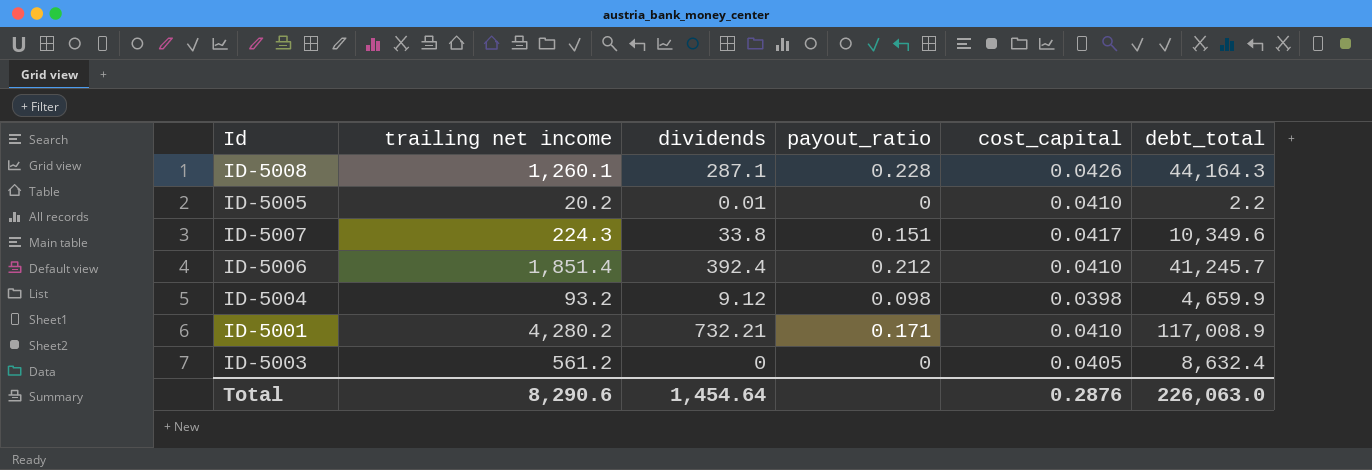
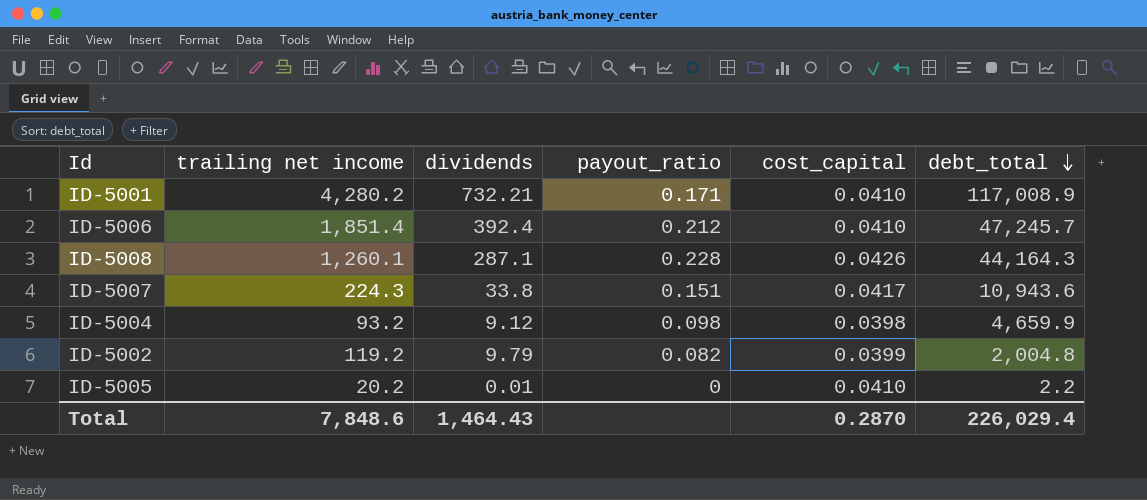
row order: none -> debt_total descending
row ID-5003: 561.2 | 0 | 0 | 0.0405 | 8,632.4 -> none
ID-5006 | debt_total: 41,245.7 -> 47,245.7
ID-5007 | debt_total: 10,349.6 -> 10,943.6
row ID-5002: none -> 119.2 | 9.79 | 0.082 | 0.0399 | 2,004.8
Total | trailing net income: 8,290.6 -> 7,848.6
Total | dividends: 1,454.64 -> 1,464.43
Total | cost_capital: 0.2876 -> 0.2870
Total | debt_total: 226,063.0 -> 226,029.4

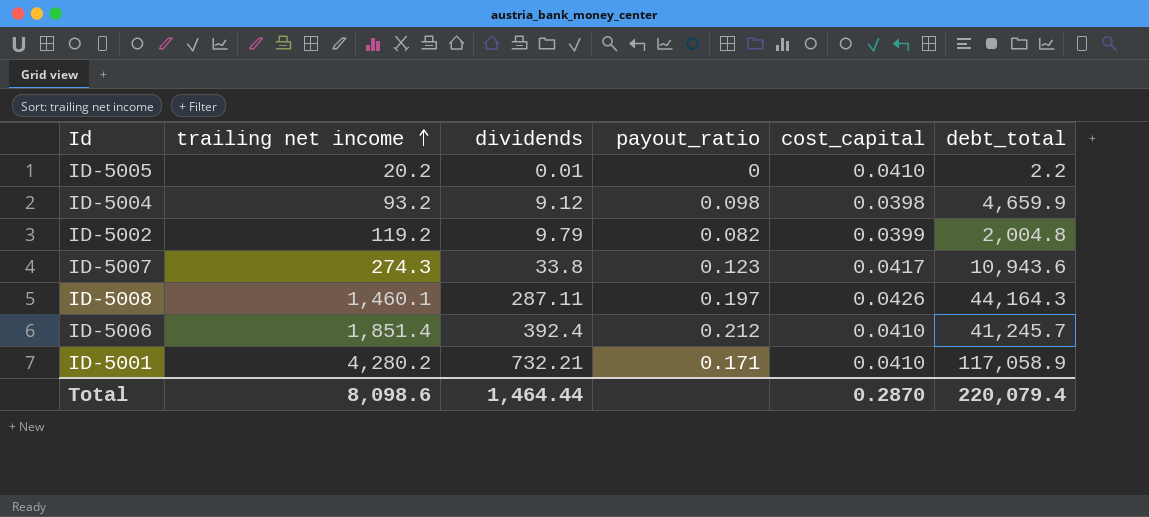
row order: debt_total descending -> trailing net income ascending
ID-5007 | trailing net income: 224.3 -> 274.3
ID-5007 | payout_ratio: 0.151 -> 0.123
ID-5008 | trailing net income: 1,260.1 -> 1,460.1
ID-5008 | dividends: 287.1 -> 287.11
ID-5008 | payout_ratio: 0.228 -> 0.197
ID-5006 | debt_total: 47,245.7 -> 41,245.7
ID-5001 | debt_total: 117,008.9 -> 117,058.9
Total | trailing net income: 7,848.6 -> 8,098.6
Total | dividends: 1,464.43 -> 1,464.44
Total | debt_total: 226,029.4 -> 220,079.4

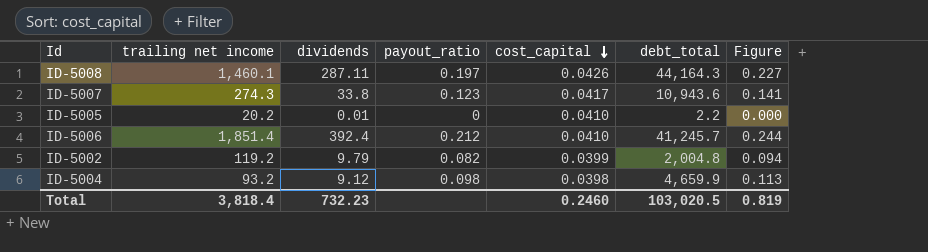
row order: trailing net income ascending -> cost_capital descending
column Figure | formula: none -> [payout_ratio] * 1.15
row ID-5001: 4,280.2 | 732.21 | 0.171 | 0.0410 | 117,058.9 -> none
Total | trailing net income: 8,098.6 -> 3,818.4
Total | dividends: 1,464.44 -> 732.23
Total | cost_capital: 0.2870 -> 0.2460
Total | debt_total: 220,079.4 -> 103,020.5

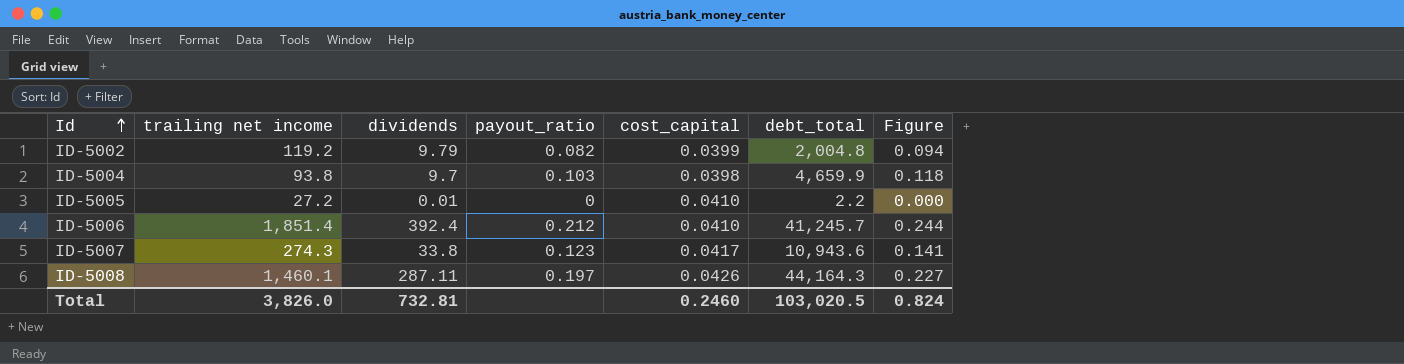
row order: cost_capital descending -> Id ascending
ID-5004 | trailing net income: 93.2 -> 93.8
ID-5004 | dividends: 9.12 -> 9.7
ID-5004 | payout_ratio: 0.098 -> 0.103
ID-5004 | Figure: 0.113 -> 0.118
ID-5005 | trailing net income: 20.2 -> 27.2
Total | trailing net income: 3,818.4 -> 3,826.0
Total | dividends: 732.23 -> 732.81
Total | Figure: 0.819 -> 0.824

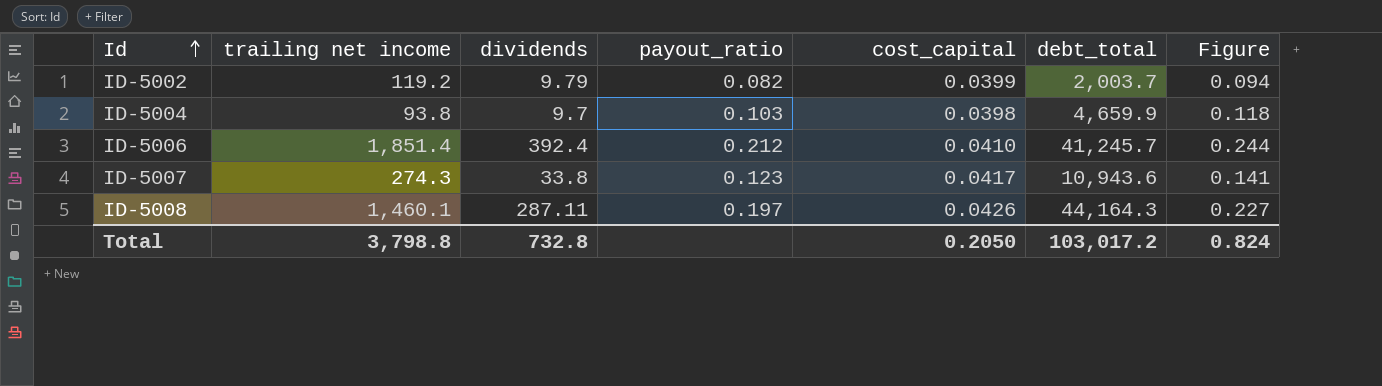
row ID-5005: 27.2 | 0.01 | 0 | 0.0410 | 2.2 | 0.000 -> none
ID-5002 | debt_total: 2,004.8 -> 2,003.7
Total | trailing net income: 3,826.0 -> 3,798.8
Total | dividends: 732.81 -> 732.8
Total | cost_capital: 0.2460 -> 0.2050
Total | debt_total: 103,020.5 -> 103,017.2

